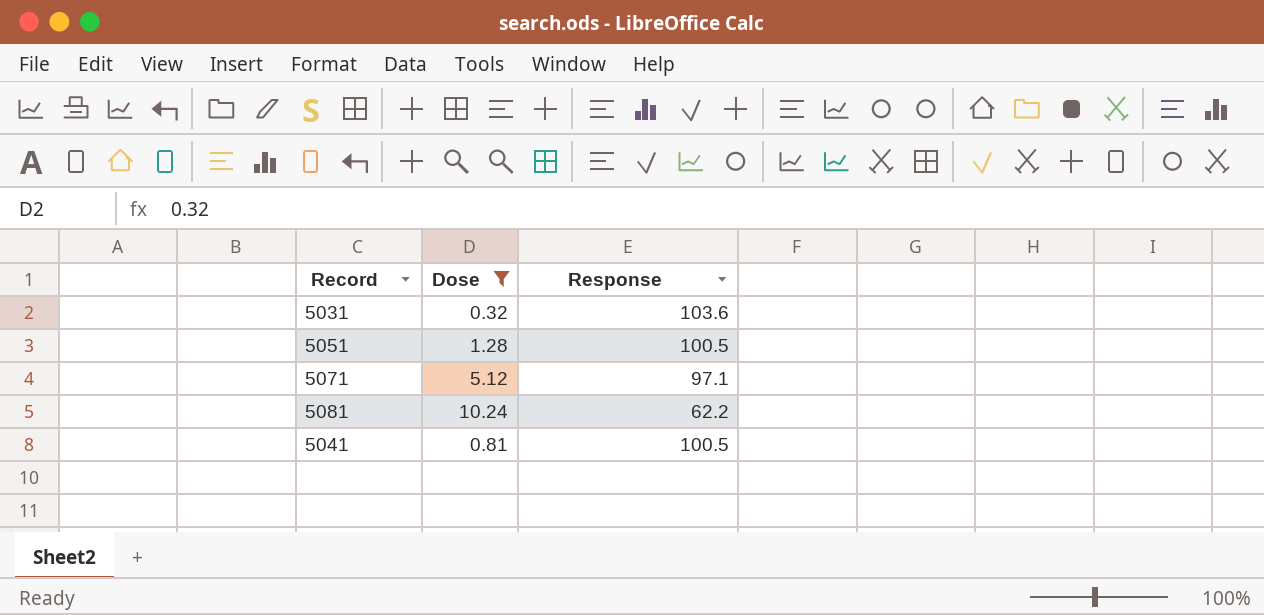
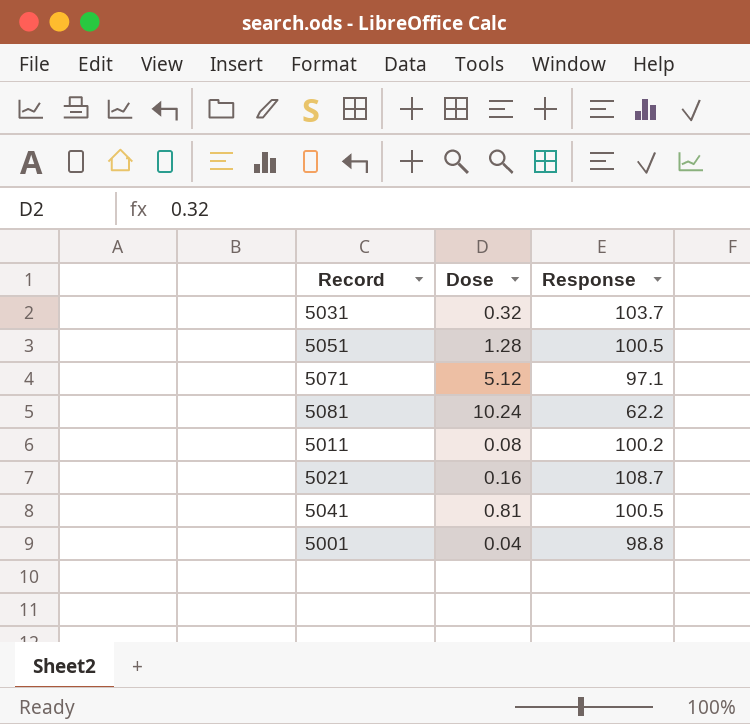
filter: Dose >= 0.32 -> none
5031 | Response: 103.6 -> 103.7

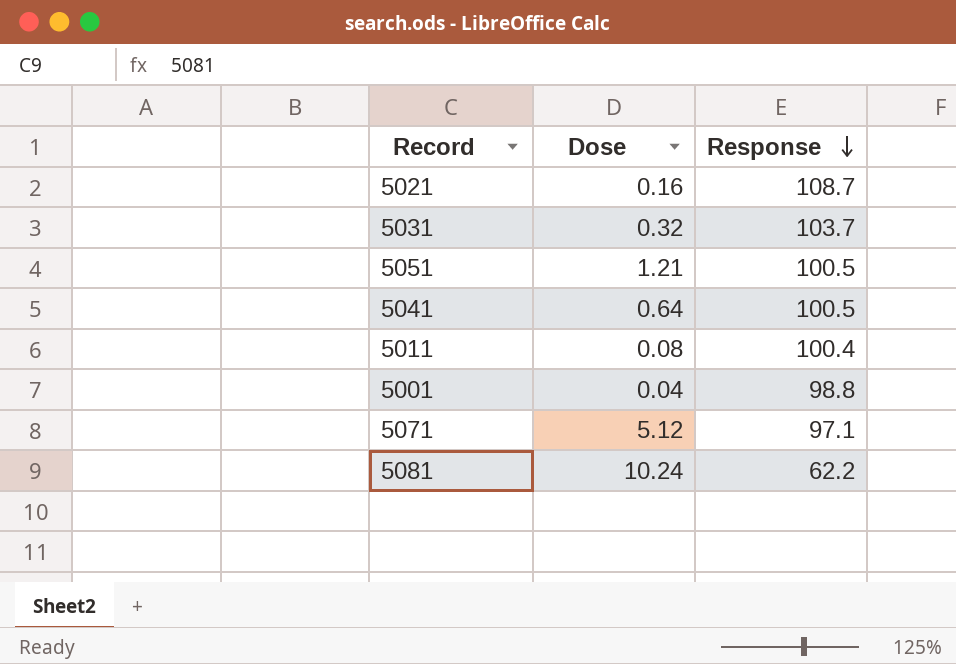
row order: none -> Response descending
5051 | Dose: 1.28 -> 1.21
5041 | Dose: 0.81 -> 0.64
5011 | Response: 100.2 -> 100.4

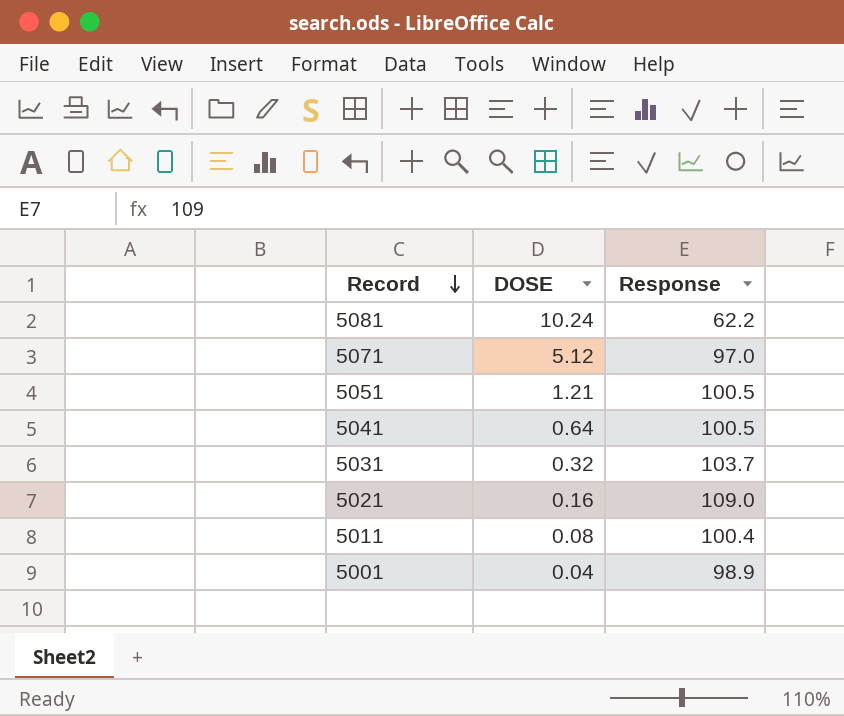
row order: Response descending -> Record descending
column name: Dose -> DOSE
5071 | Response: 97.1 -> 97.0
5021 | Response: 108.7 -> 109.0
5001 | Response: 98.8 -> 98.9

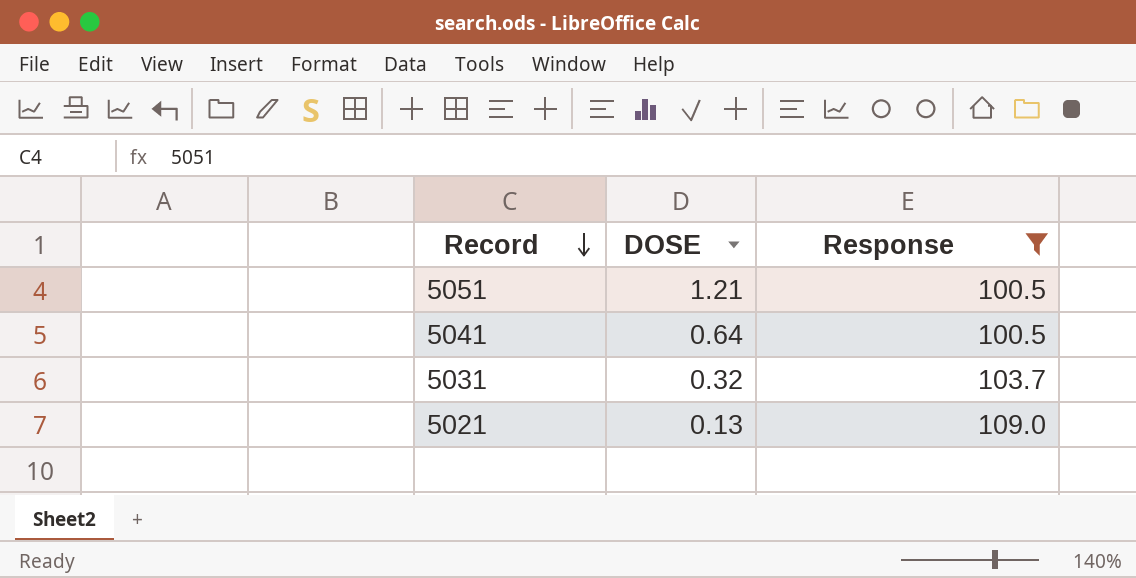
filter: none -> Response >= 100.5
5021 | DOSE: 0.16 -> 0.13

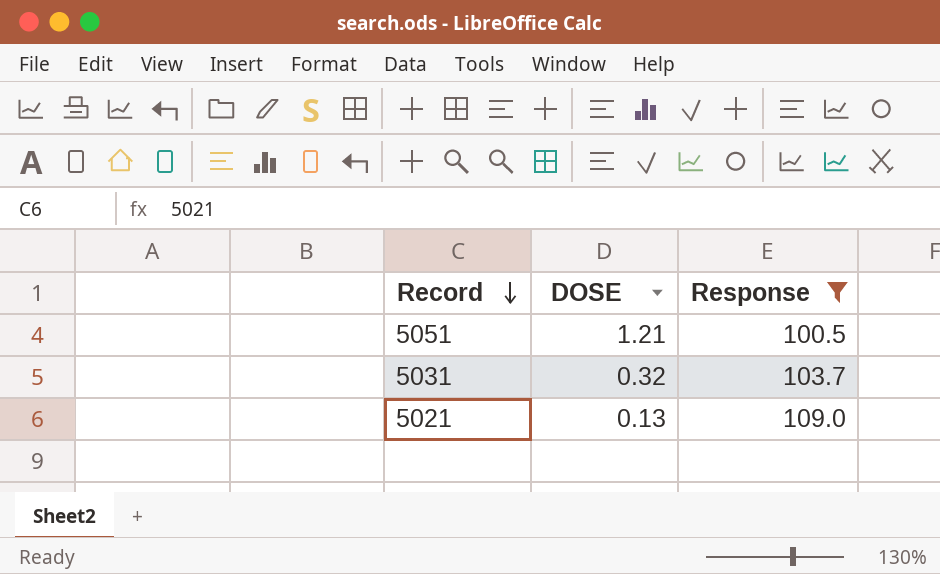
row 5041: 0.64 | 100.5 -> none

